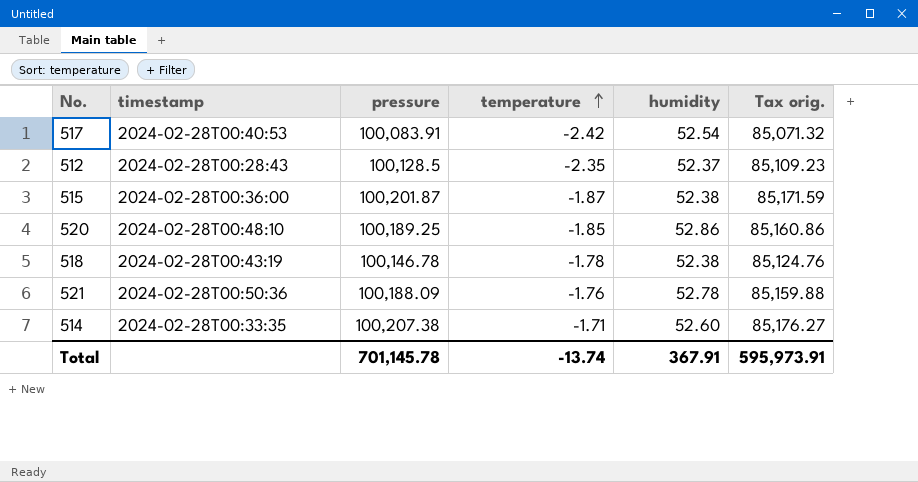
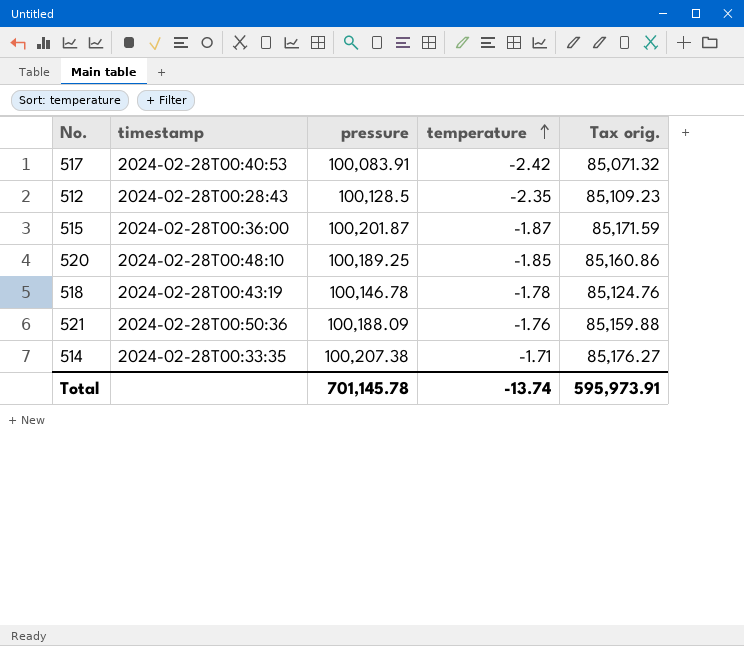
column humidity | position: 5 -> none

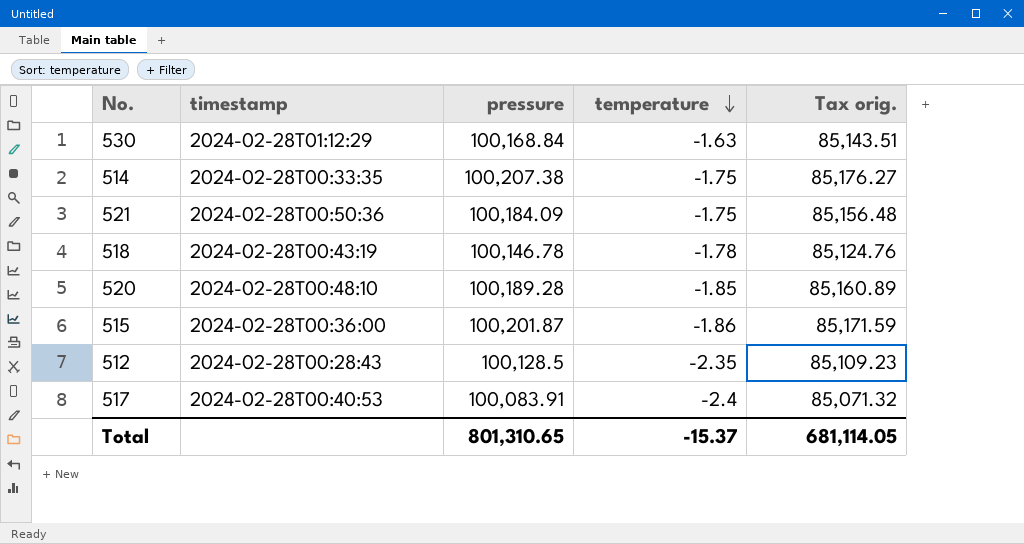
row order: temperature ascending -> temperature descending
row 530: none -> 2024-02-28T01:12:29 | 100,168.84 | -1.63 | 85,143.51
514 | temperature: -1.71 -> -1.75
521 | pressure: 100,188.09 -> 100,184.09
521 | temperature: -1.76 -> -1.75
521 | Tax orig.: 85,159.88 -> 85,156.48
520 | pressure: 100,189.25 -> 100,189.28
520 | Tax orig.: 85,160.86 -> 85,160.89
515 | temperature: -1.87 -> -1.86
517 | temperature: -2.42 -> -2.4
Total | pressure: 701,145.78 -> 801,310.65
Total | temperature: -13.74 -> -15.37
Total | Tax orig.: 595,973.91 -> 681,114.05

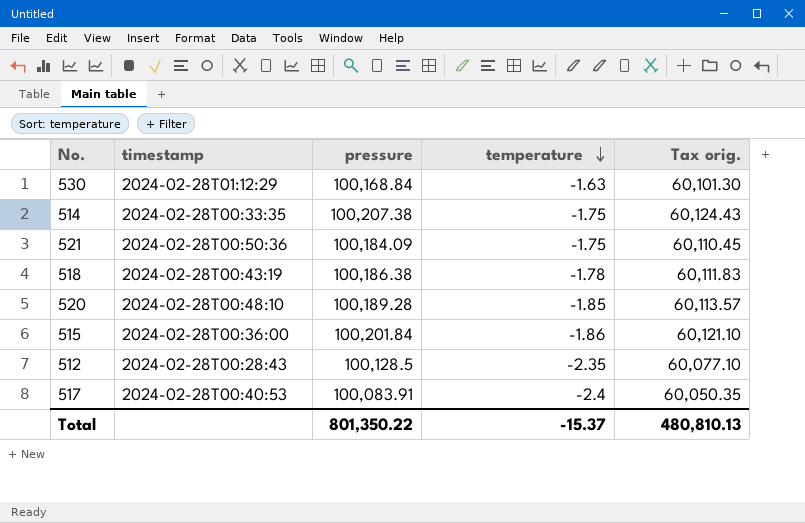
column Tax orig. | formula: [pressure] * 0.85 -> [pressure] * 0.6
518 | pressure: 100,146.78 -> 100,186.38
515 | pressure: 100,201.87 -> 100,201.84
Total | pressure: 801,310.65 -> 801,350.22
Total | Tax orig.: 681,114.05 -> 480,810.13

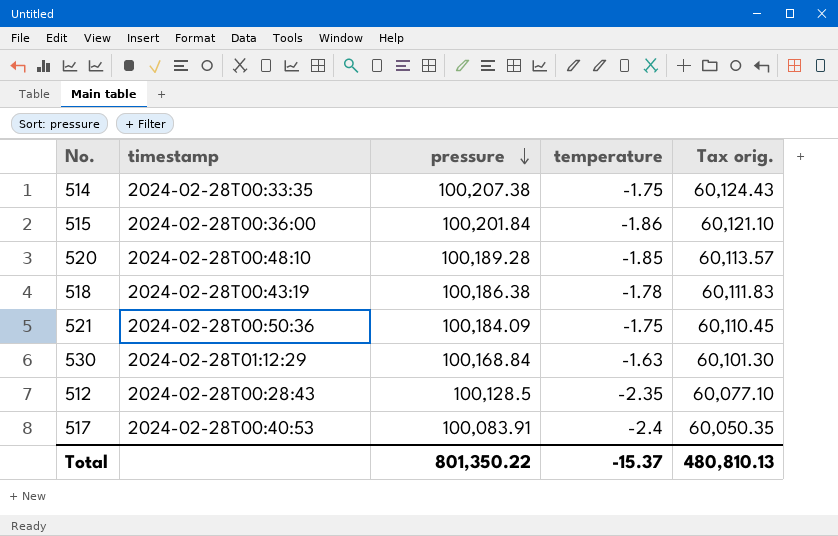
row order: temperature descending -> pressure descending

